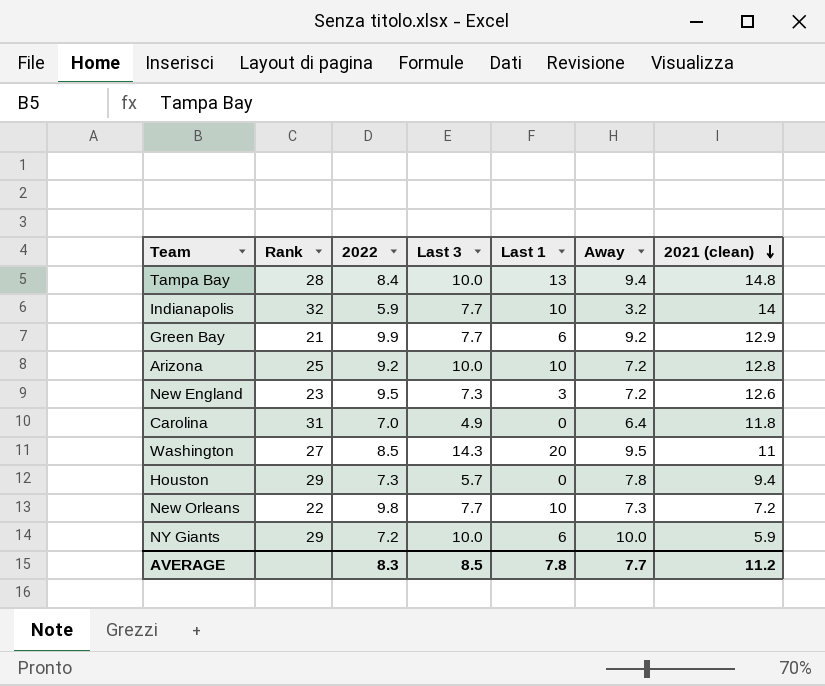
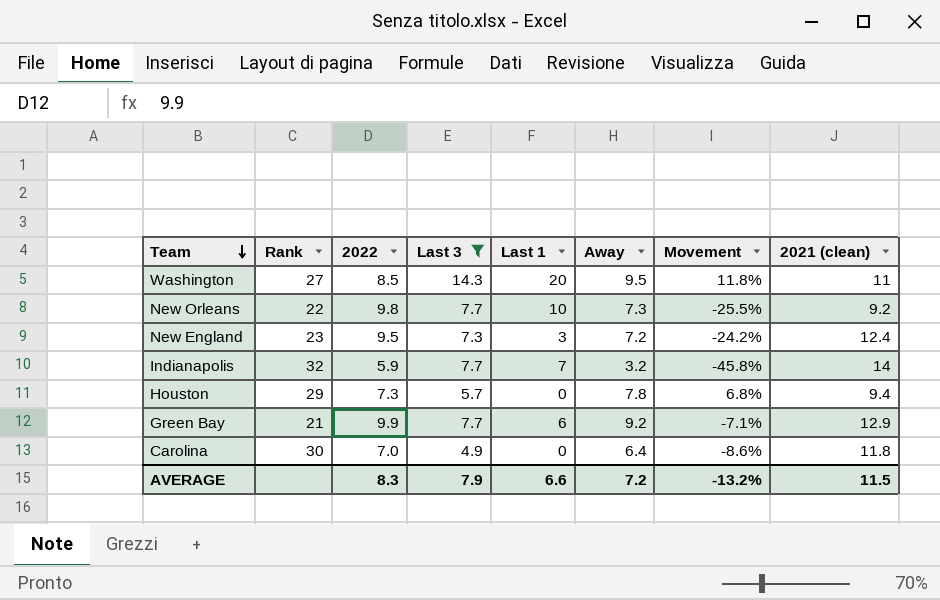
filter: none -> Last 3 != 10.0
row order: 2021 (clean) descending -> Team descending
column Movement | formula: none -> ([Away] - [2022]) / [2022]
New Orleans | 2021 (clean): 7.2 -> 9.2
New England | 2021 (clean): 12.6 -> 12.4
Indianapolis | Last 1: 10 -> 7
Carolina | Rank: 31 -> 30
AVERAGE | Last 3: 8.5 -> 7.9
AVERAGE | Last 1: 7.8 -> 6.6
AVERAGE | Away: 7.7 -> 7.2
AVERAGE | 2021 (clean): 11.2 -> 11.5

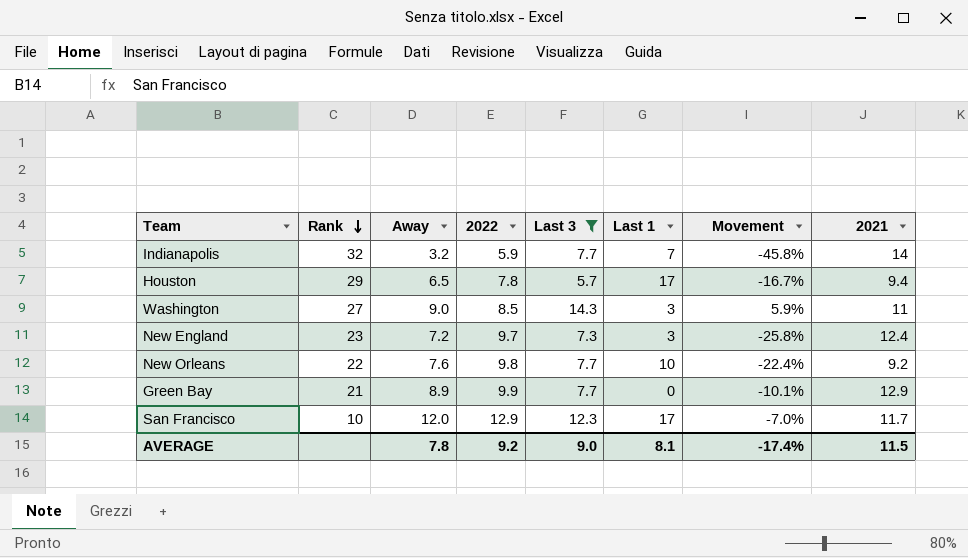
row order: Team descending -> Rank descending
column Away | position: 6 -> 3
column name: 2021 (clean) -> 2021
row Carolina: 30 | 7.0 | 4.9 | 0 | 6.4 | -8.6% | 11.8 -> none
Houston | Away: 7.8 -> 6.5
Houston | 2022: 7.3 -> 7.8
Houston | Last 1: 0 -> 17
Houston | Movement: 6.8% -> -16.7%
Washington | Away: 9.5 -> 9.0
Washington | Last 1: 20 -> 3
Washington | Movement: 11.8% -> 5.9%
New England | 2022: 9.5 -> 9.7
New England | Movement: -24.2% -> -25.8%
New Orleans | Away: 7.3 -> 7.6
New Orleans | Movement: -25.5% -> -22.4%
Green Bay | Away: 9.2 -> 8.9
Green Bay | Last 1: 6 -> 0
Green Bay | Movement: -7.1% -> -10.1%
row San Francisco: none -> 10 | 12.0 | 12.9 | 12.3 | 17 | -7.0% | 11.7
AVERAGE | Away: 7.2 -> 7.8
AVERAGE | 2022: 8.3 -> 9.2
AVERAGE | Last 3: 7.9 -> 9.0
AVERAGE | Last 1: 6.6 -> 8.1
AVERAGE | Movement: -13.2% -> -17.4%

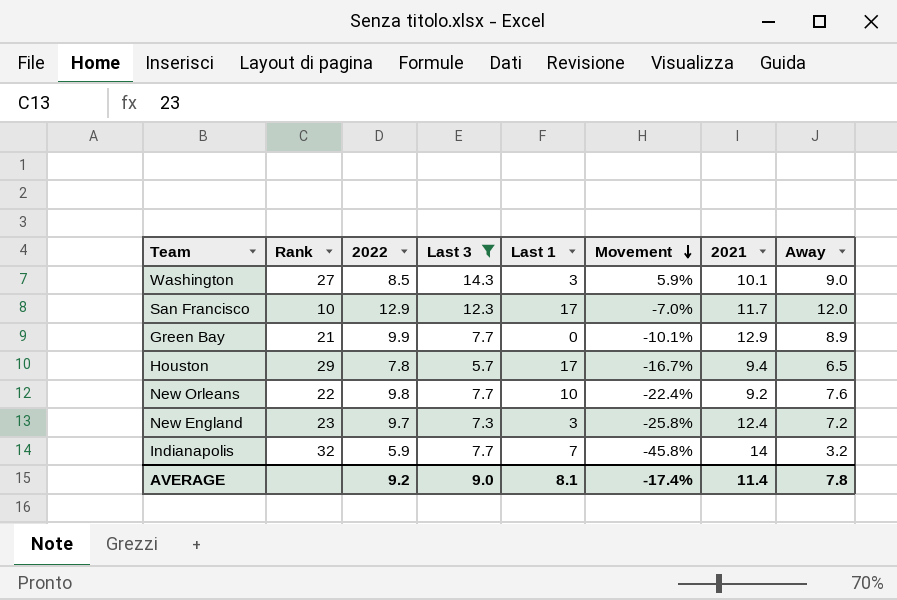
row order: Rank descending -> Movement descending
column Away | position: 3 -> 8
Washington | 2021: 11 -> 10.1
AVERAGE | 2021: 11.5 -> 11.4

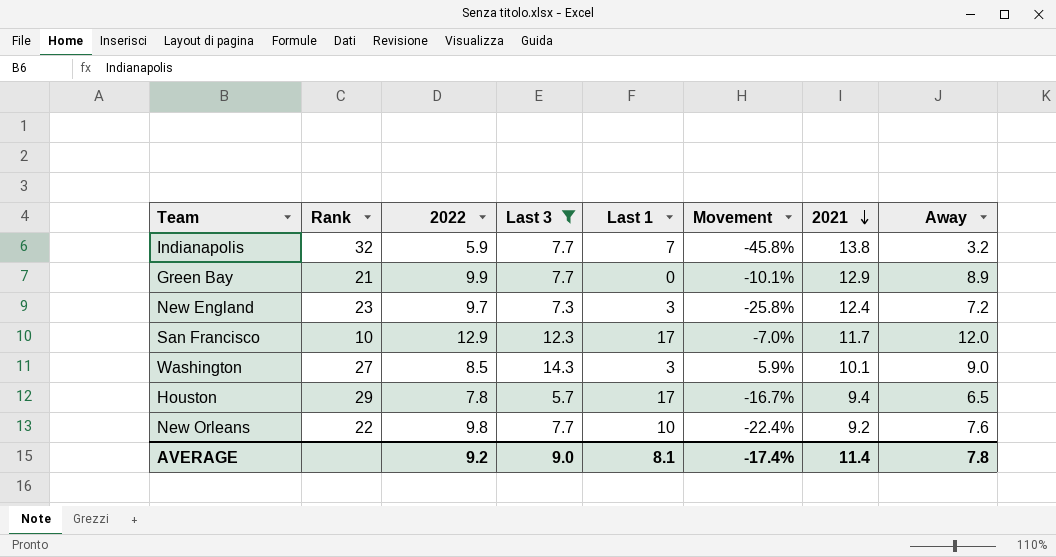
row order: Movement descending -> 2021 descending
Indianapolis | 2021: 14 -> 13.8

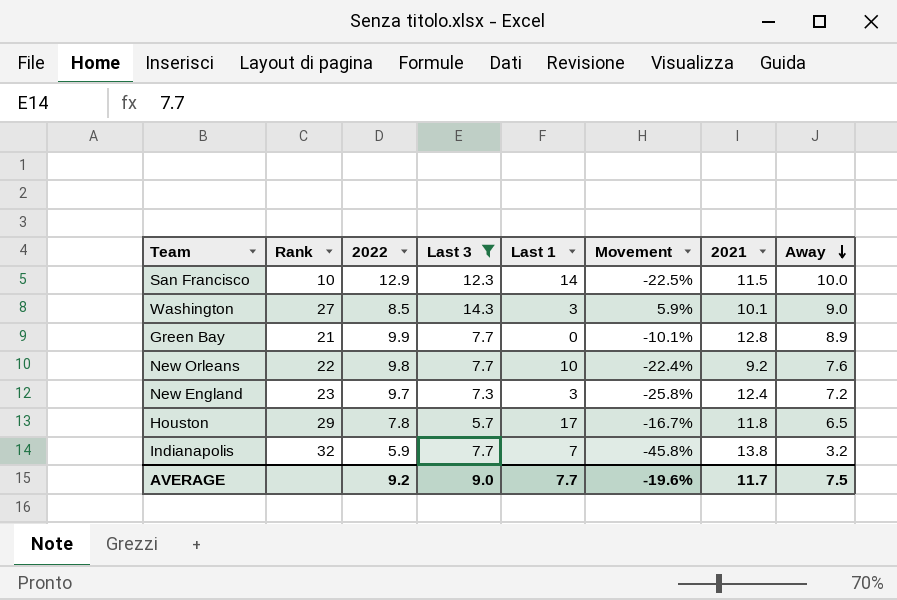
row order: 2021 descending -> Away descending
San Francisco | Last 1: 17 -> 14
San Francisco | Movement: -7.0% -> -22.5%
San Francisco | 2021: 11.7 -> 11.5
San Francisco | Away: 12.0 -> 10.0
Green Bay | 2021: 12.9 -> 12.8
Houston | 2021: 9.4 -> 11.8
AVERAGE | Last 1: 8.1 -> 7.7
AVERAGE | Movement: -17.4% -> -19.6%
AVERAGE | 2021: 11.4 -> 11.7
AVERAGE | Away: 7.8 -> 7.5

